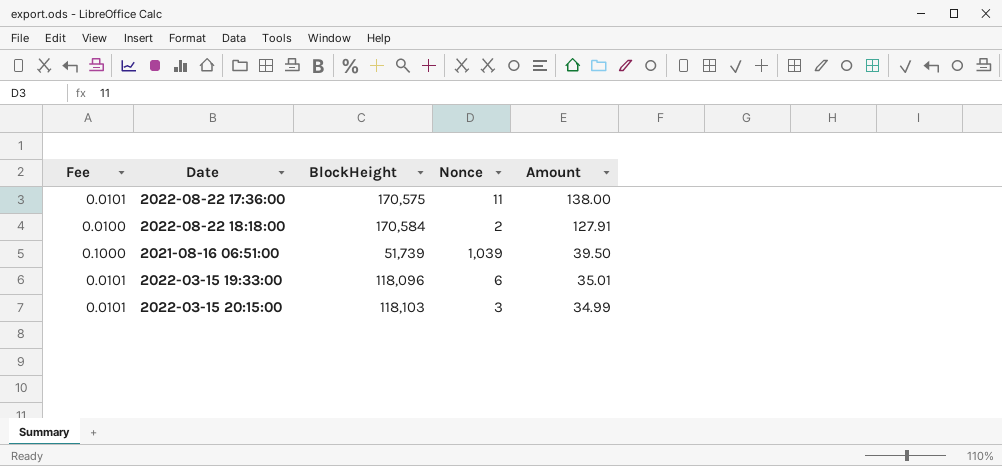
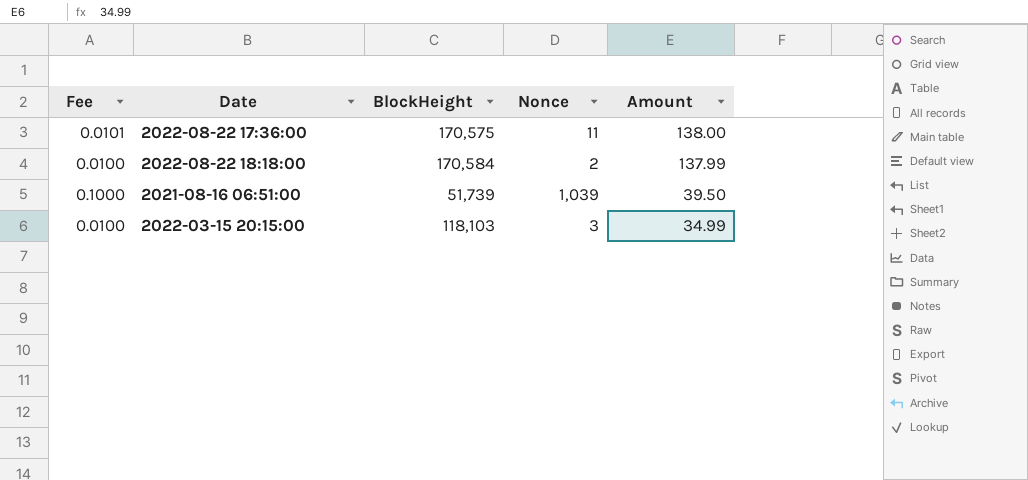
row 2022-03-15 19:33:00: 0.0101 | 118,096 | 6 | 35.01 -> none
2022-08-22 18:18:00 | Amount: 127.91 -> 137.99
2022-03-15 20:15:00 | Fee: 0.0101 -> 0.0100

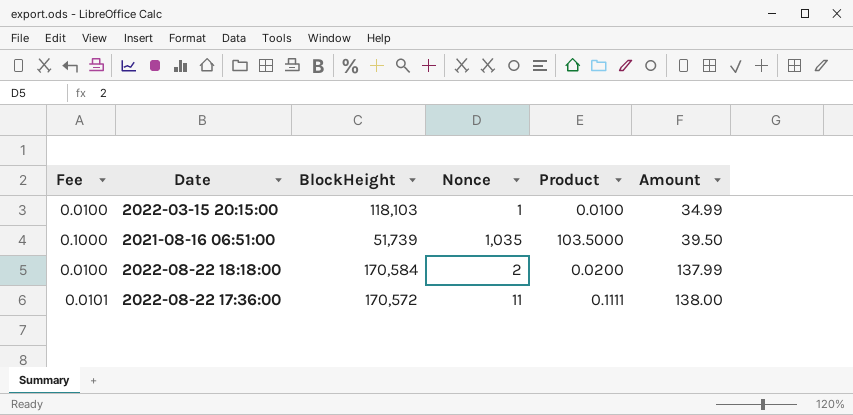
row order: Amount descending -> Amount ascending
column Product | formula: none -> [Fee] * [Nonce]
2022-03-15 20:15:00 | Nonce: 3 -> 1
2021-08-16 06:51:00 | Nonce: 1,039 -> 1,035
2022-08-22 17:36:00 | BlockHeight: 170,575 -> 170,572

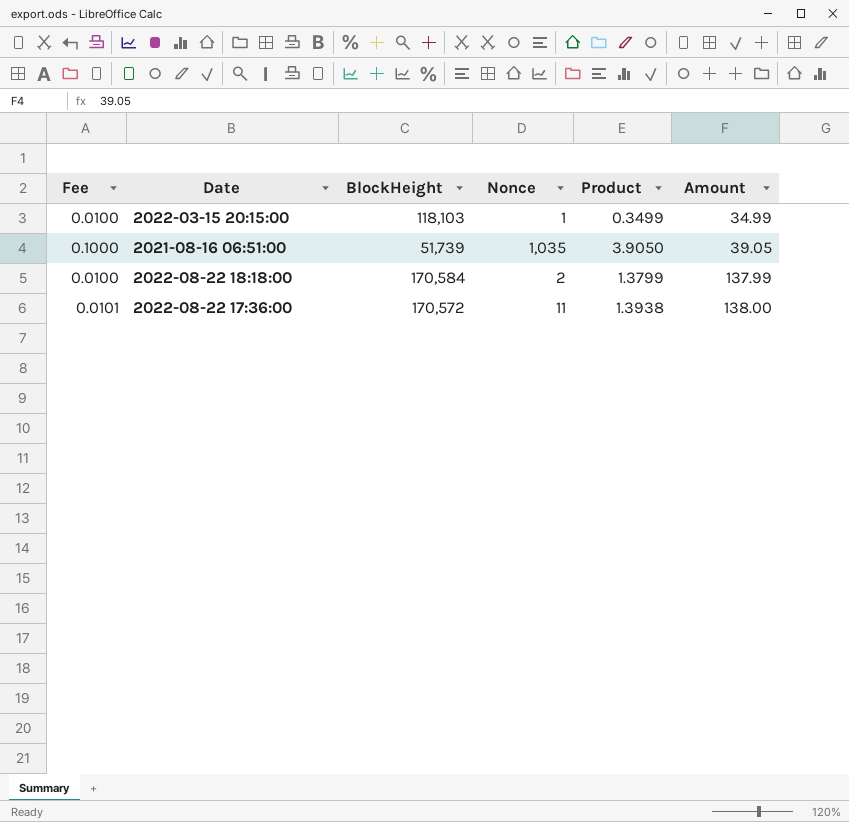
column Product | formula: [Fee] * [Nonce] -> [Fee] * [Amount]
2021-08-16 06:51:00 | Amount: 39.50 -> 39.05

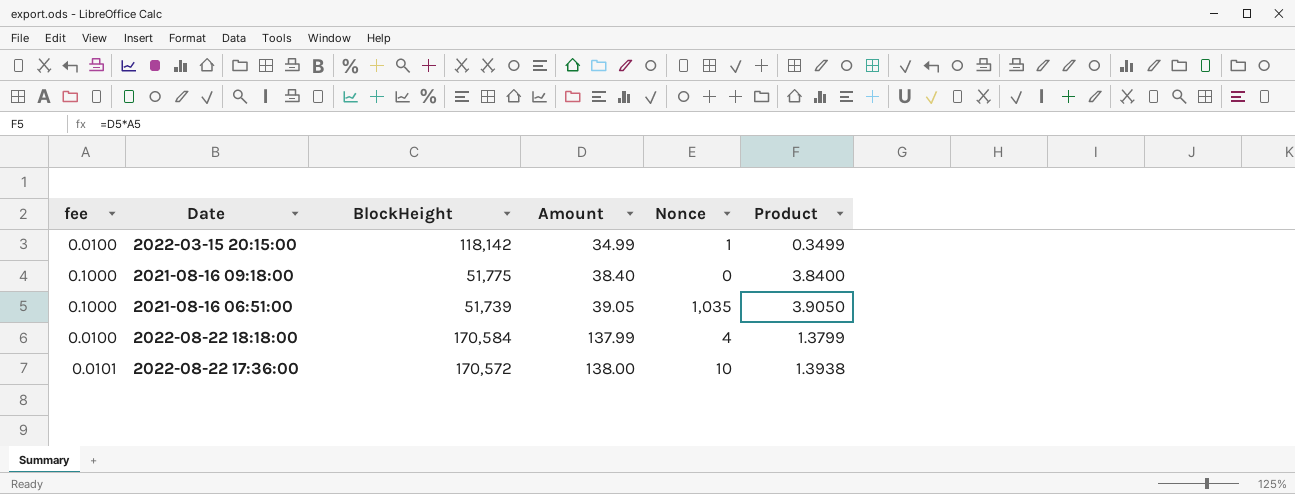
column name: Fee -> fee
column Amount | position: 6 -> 4
2022-03-15 20:15:00 | BlockHeight: 118,103 -> 118,142
row 2021-08-16 09:18:00: none -> 0.1000 | 51,775 | 38.40 | 0 | 3.8400
2022-08-22 18:18:00 | Nonce: 2 -> 4
2022-08-22 17:36:00 | Nonce: 11 -> 10

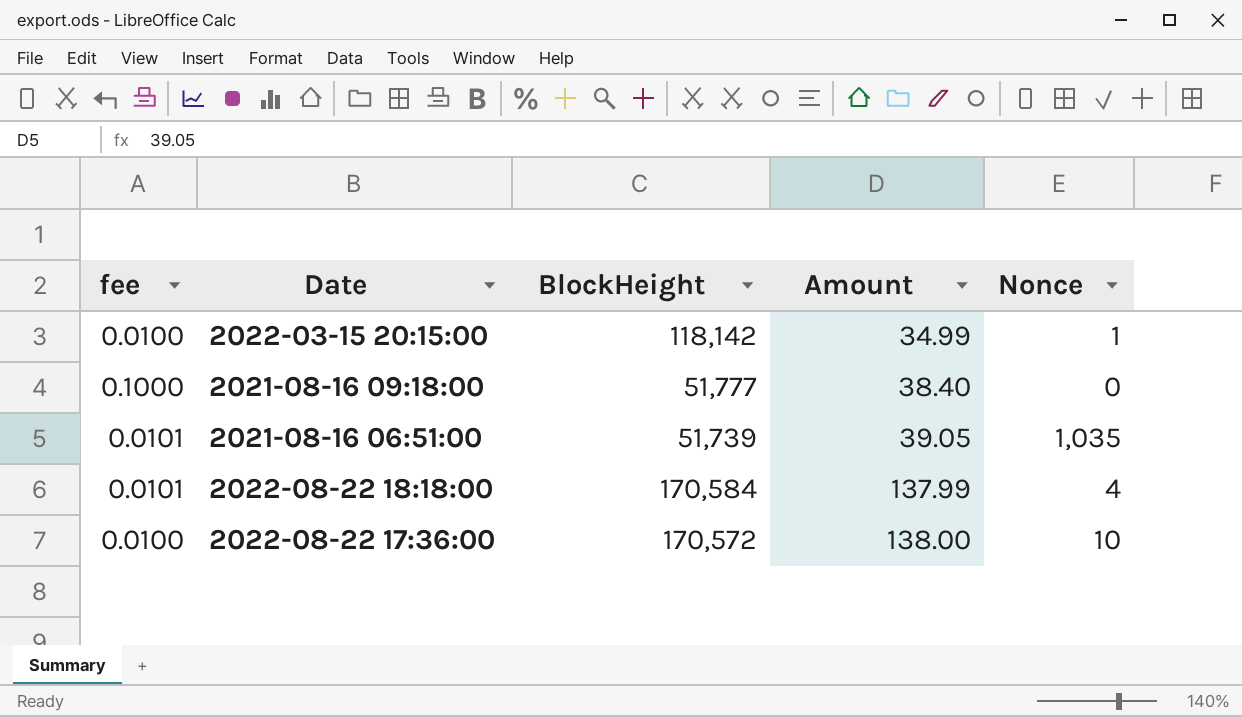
column Product | formula: [fee] * [Amount] -> none
2021-08-16 09:18:00 | BlockHeight: 51,775 -> 51,777
2021-08-16 06:51:00 | fee: 0.1000 -> 0.0101
2022-08-22 18:18:00 | fee: 0.0100 -> 0.0101
2022-08-22 17:36:00 | fee: 0.0101 -> 0.0100

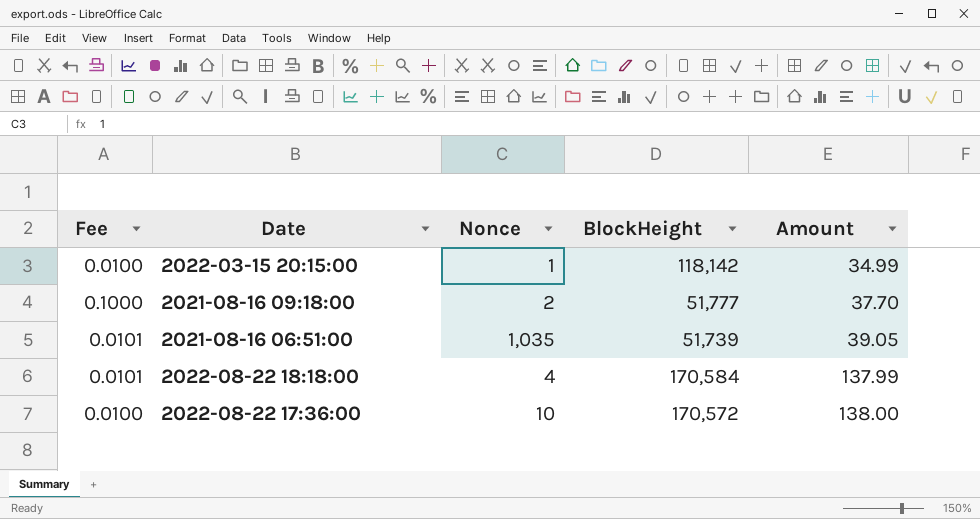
column name: fee -> Fee
column Nonce | position: 5 -> 3
2021-08-16 09:18:00 | Nonce: 0 -> 2
2021-08-16 09:18:00 | Amount: 38.40 -> 37.70

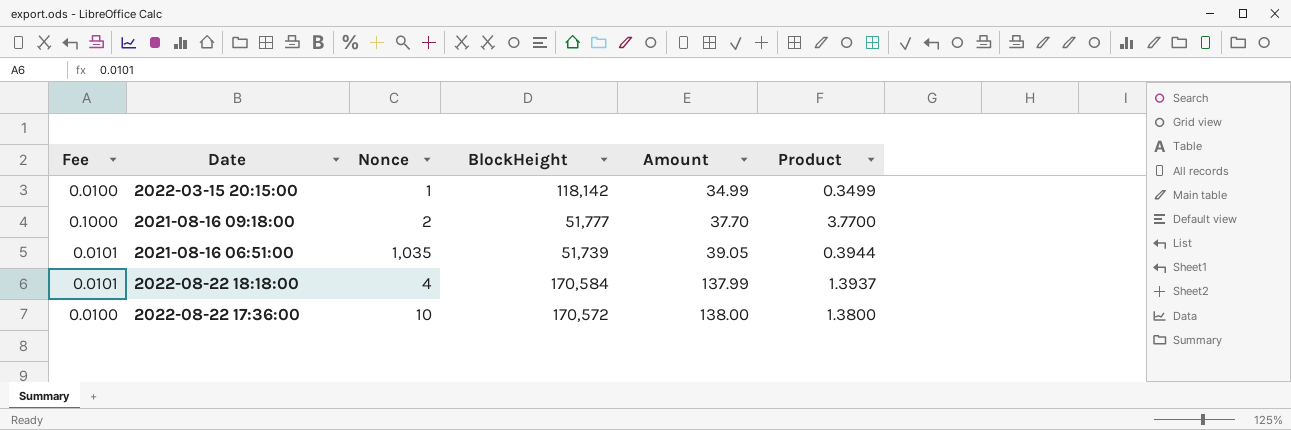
column Product | formula: none -> [Fee] * [Amount]

